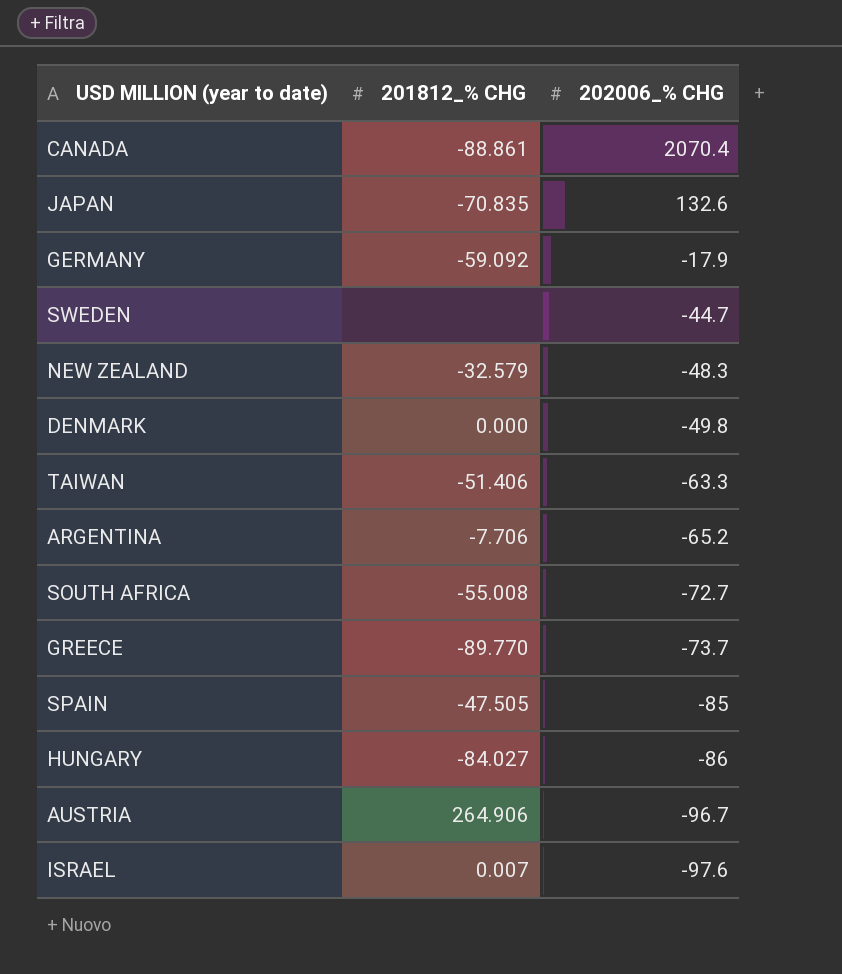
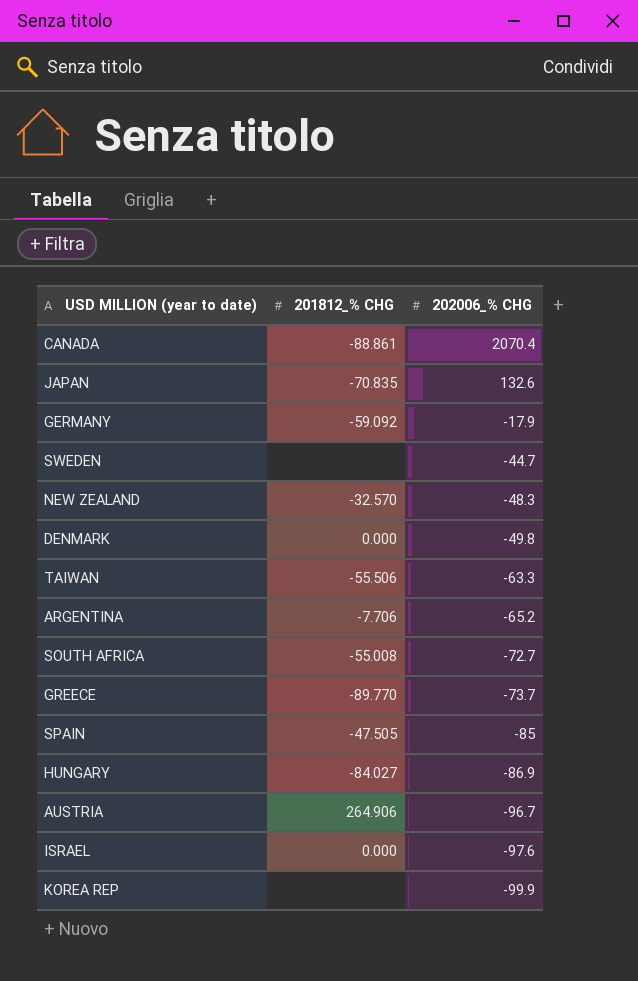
NEW ZEALAND | 201812_% CHG: -32.579 -> -32.570
TAIWAN | 201812_% CHG: -51.406 -> -55.506
HUNGARY | 202006_% CHG: -86 -> -86.9
ISRAEL | 201812_% CHG: 0.007 -> 0.000
row KOREA REP: none -> none | -99.9

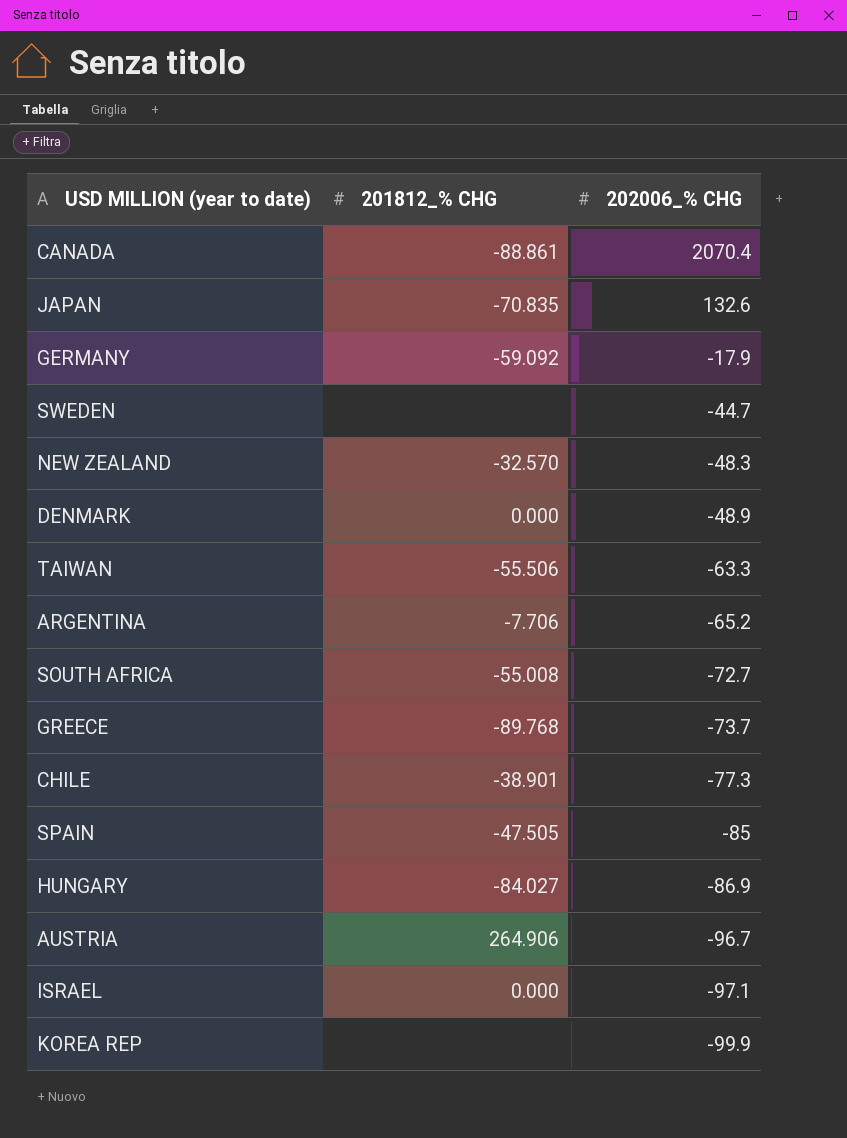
DENMARK | 202006_% CHG: -49.8 -> -48.9
GREECE | 201812_% CHG: -89.770 -> -89.768
row CHILE: none -> -38.901 | -77.3
ISRAEL | 202006_% CHG: -97.6 -> -97.1

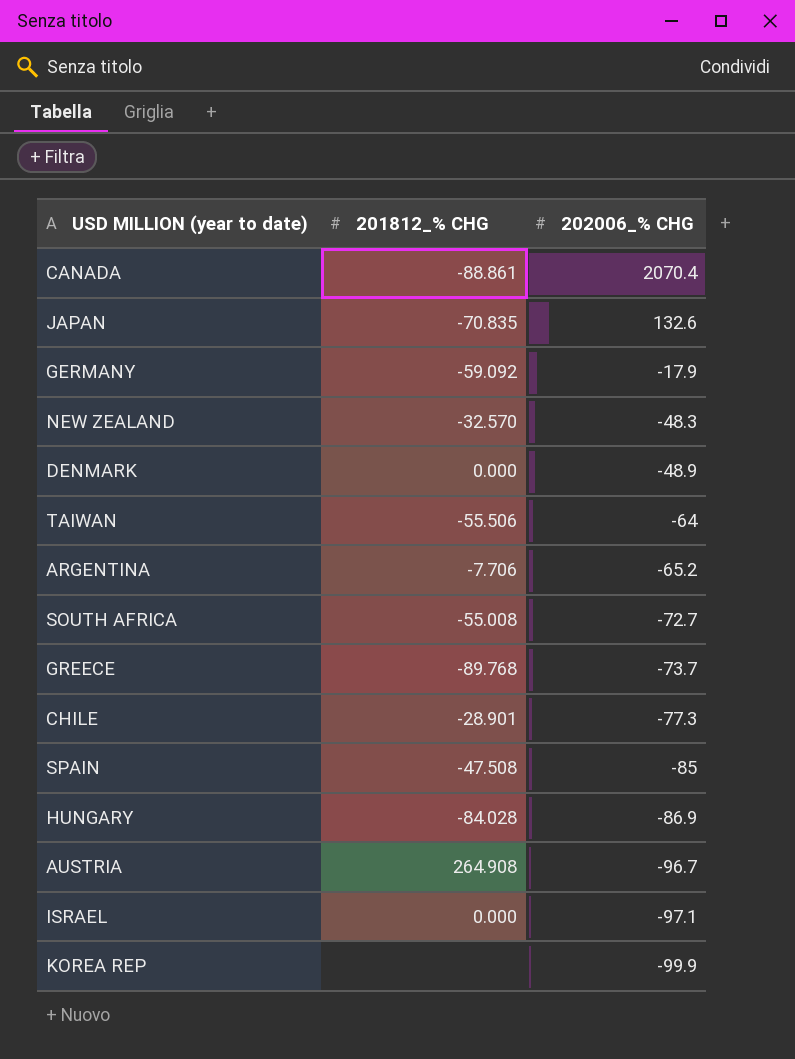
row SWEDEN: none | -44.7 -> none
TAIWAN | 202006_% CHG: -63.3 -> -64
CHILE | 201812_% CHG: -38.901 -> -28.901
SPAIN | 201812_% CHG: -47.505 -> -47.508
HUNGARY | 201812_% CHG: -84.027 -> -84.028
AUSTRIA | 201812_% CHG: 264.906 -> 264.908

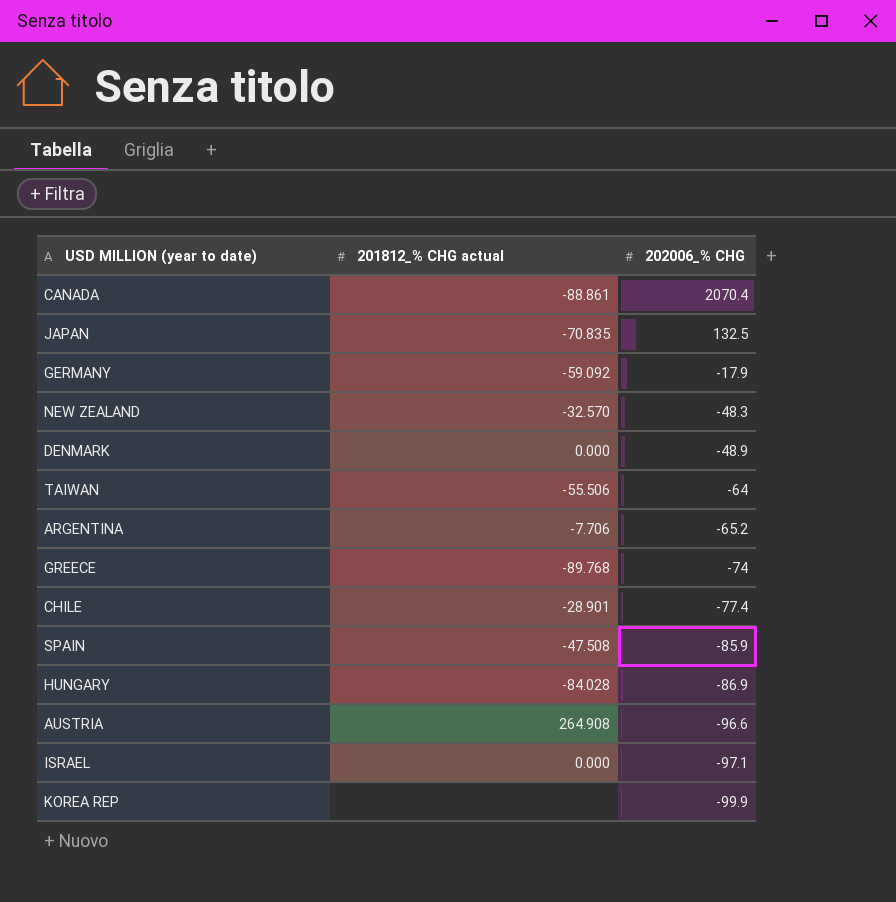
column name: 201812_% CHG -> 201812_% CHG actual
row SOUTH AFRICA: -55.008 | -72.7 -> none
JAPAN | 202006_% CHG: 132.6 -> 132.5
GREECE | 202006_% CHG: -73.7 -> -74
CHILE | 202006_% CHG: -77.3 -> -77.4
SPAIN | 202006_% CHG: -85 -> -85.9
AUSTRIA | 202006_% CHG: -96.7 -> -96.6

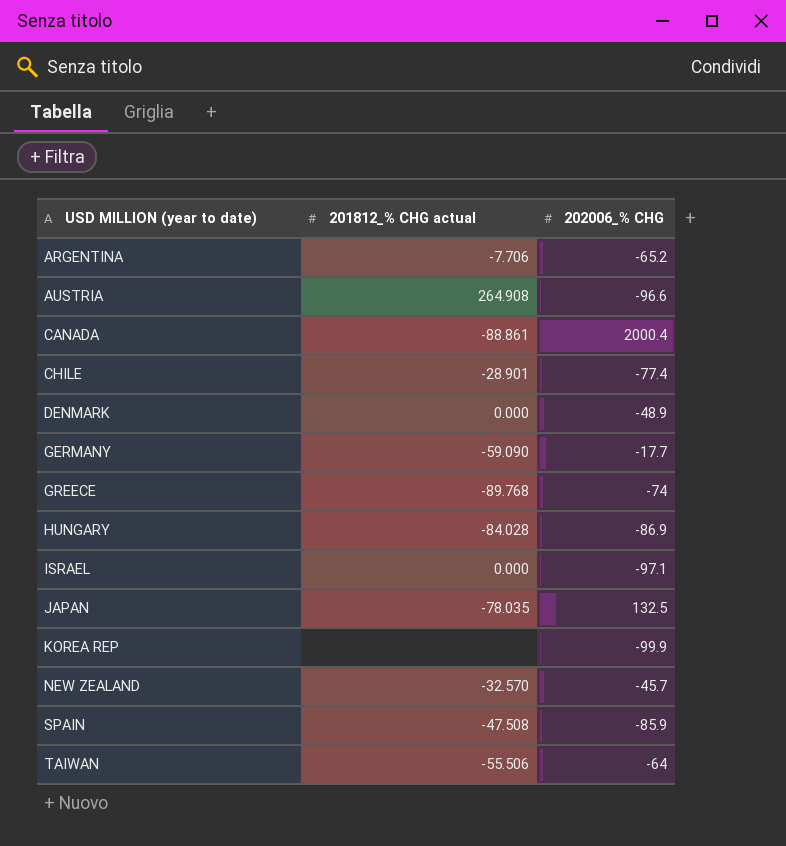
row order: 202006_% CHG descending -> USD MILLION (year to date) ascending
CANADA | 202006_% CHG: 2070.4 -> 2000.4
GERMANY | 201812_% CHG actual: -59.092 -> -59.090
GERMANY | 202006_% CHG: -17.9 -> -17.7
JAPAN | 201812_% CHG actual: -70.835 -> -78.035
NEW ZEALAND | 202006_% CHG: -48.3 -> -45.7

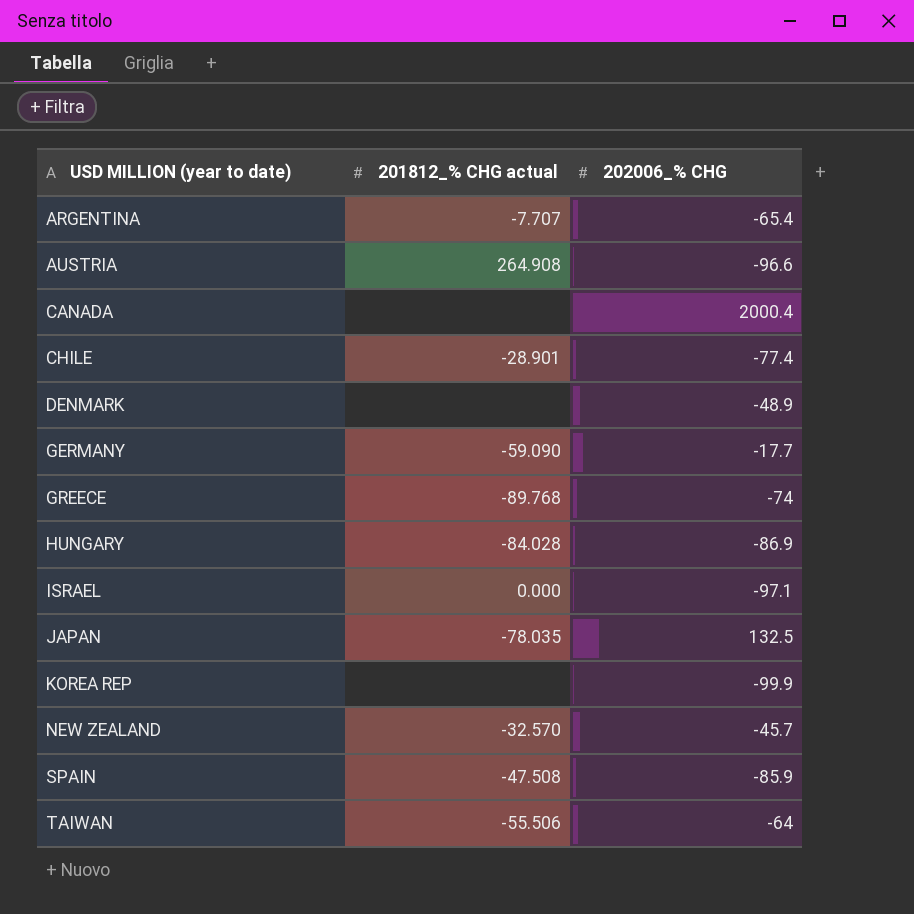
ARGENTINA | 201812_% CHG actual: -7.706 -> -7.707
ARGENTINA | 202006_% CHG: -65.2 -> -65.4
CANADA | 201812_% CHG actual: -88.861 -> none
DENMARK | 201812_% CHG actual: 0.000 -> none

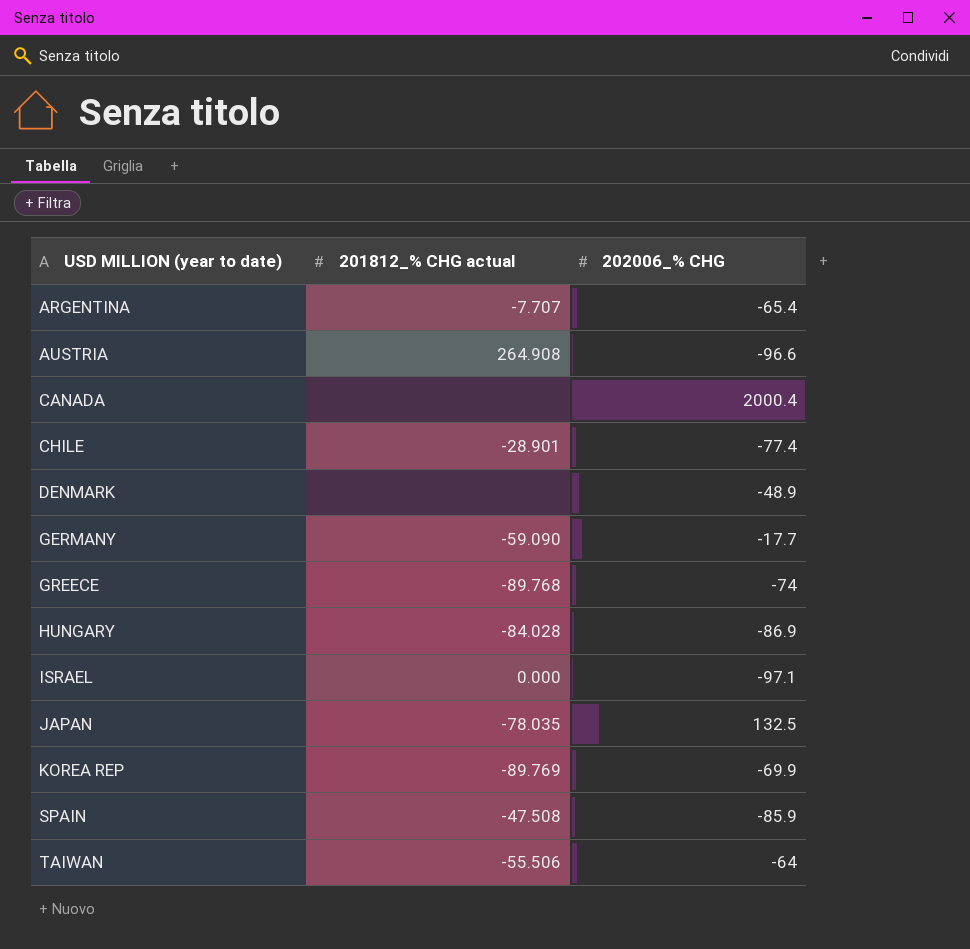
row NEW ZEALAND: -32.570 | -45.7 -> none
KOREA REP | 201812_% CHG actual: none -> -89.769
KOREA REP | 202006_% CHG: -99.9 -> -69.9

